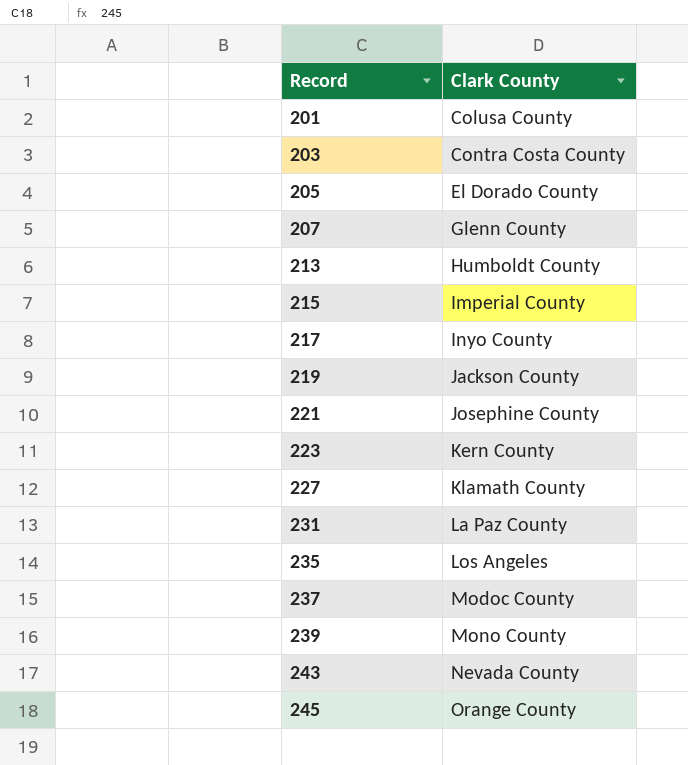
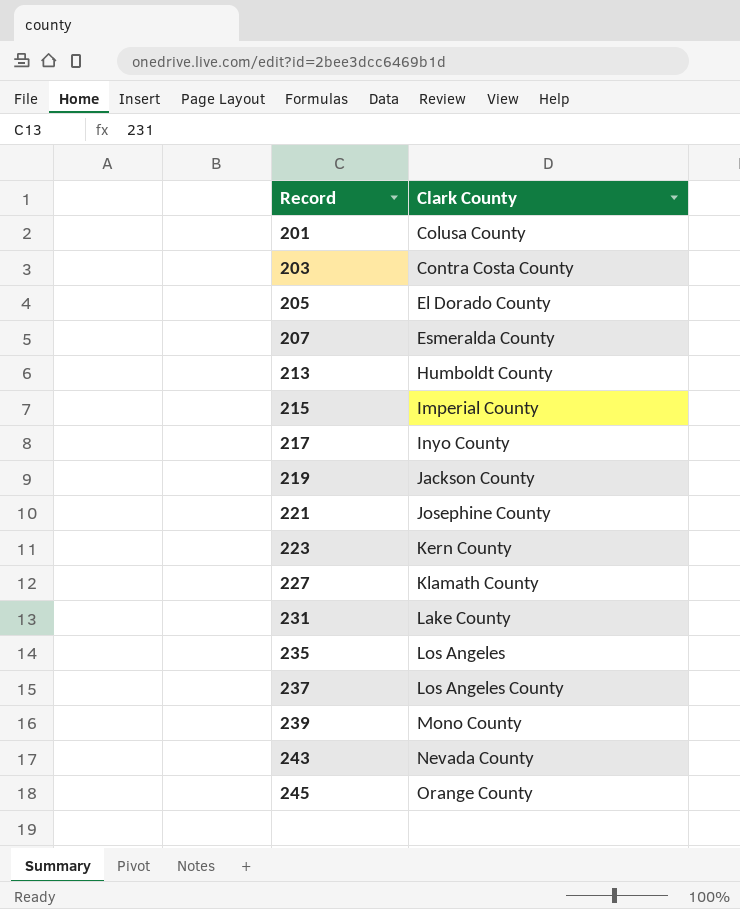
207 | Clark County: Glenn County -> Esmeralda County
231 | Clark County: La Paz County -> Lake County
237 | Clark County: Modoc County -> Los Angeles County

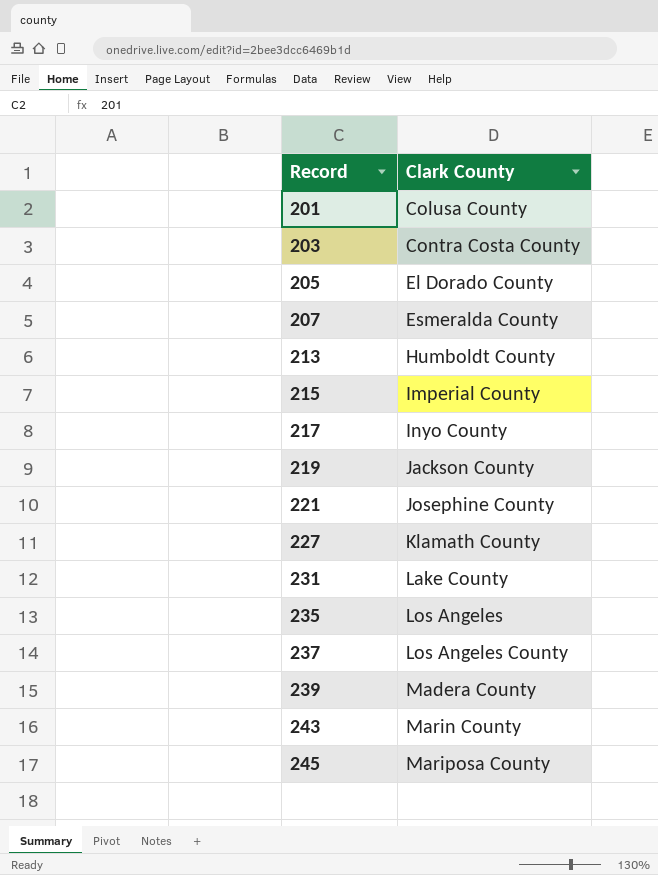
row 223: Kern County -> none
239 | Clark County: Mono County -> Madera County
243 | Clark County: Nevada County -> Marin County
245 | Clark County: Orange County -> Mariposa County

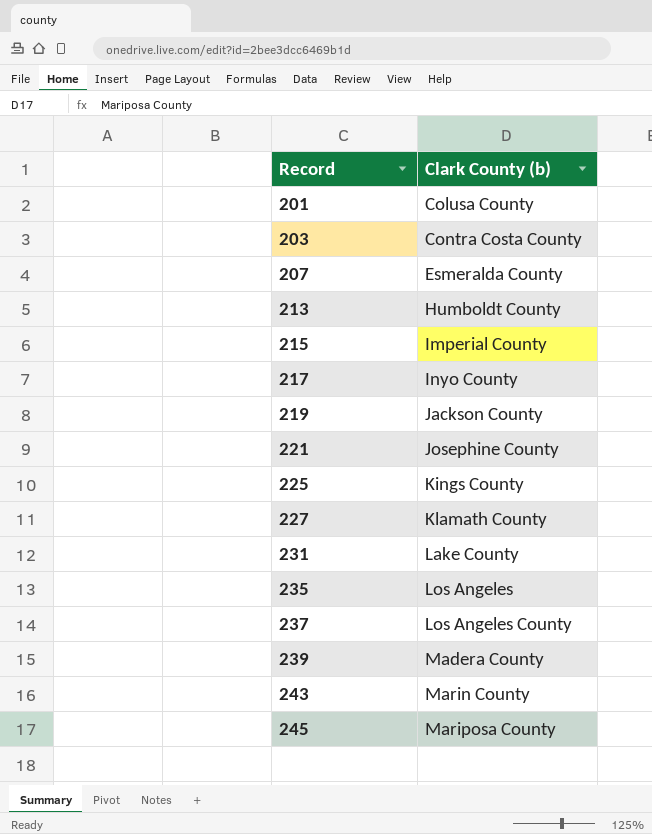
column name: Clark County -> Clark County (b)
row 205: El Dorado County -> none
row 225: none -> Kings County

